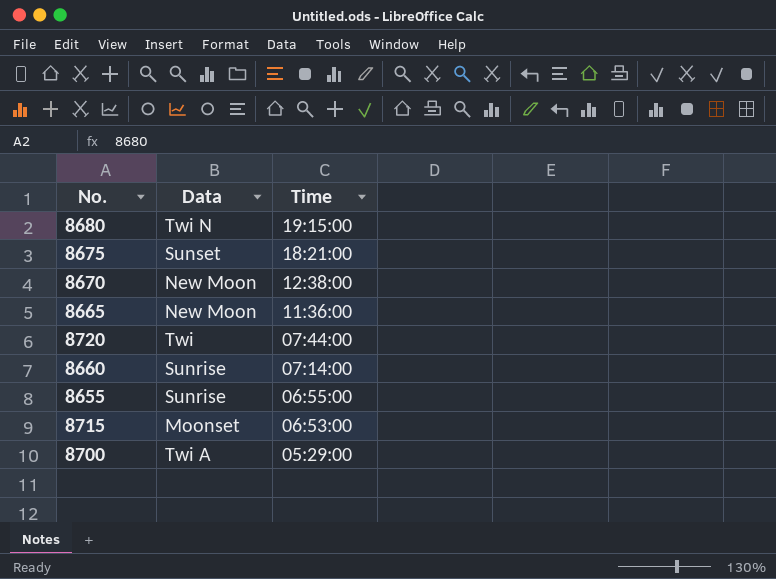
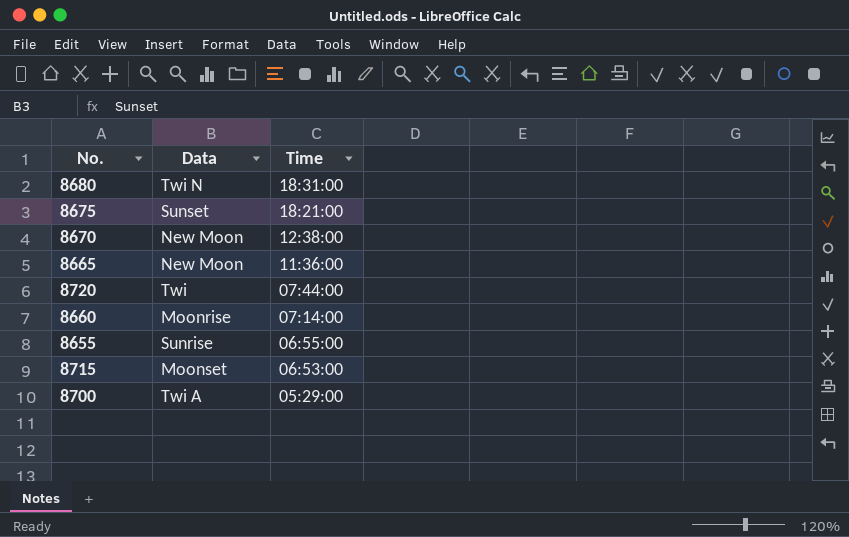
8680 | Time: 19:15:00 -> 18:31:00
8660 | Data: Sunrise -> Moonrise

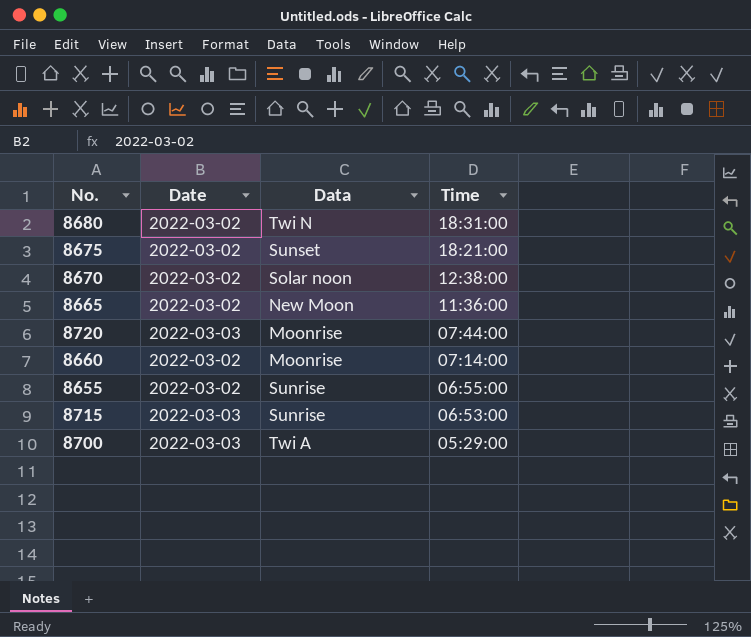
column Date | position: none -> 2
8670 | Data: New Moon -> Solar noon
8720 | Data: Twi -> Moonrise
8715 | Data: Moonset -> Sunrise

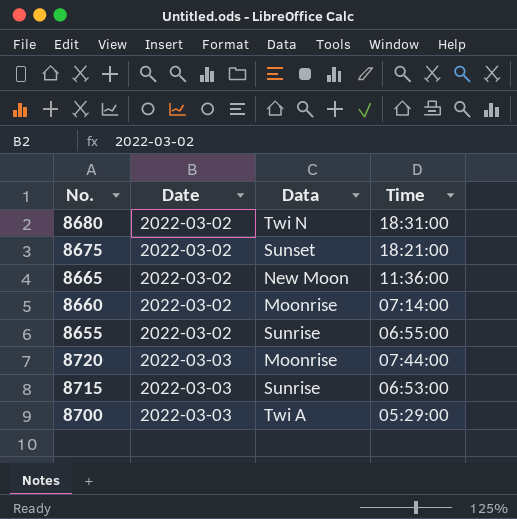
row order: Time descending -> Date ascending
row 8670: 2022-03-02 | Solar noon | 12:38:00 -> none

